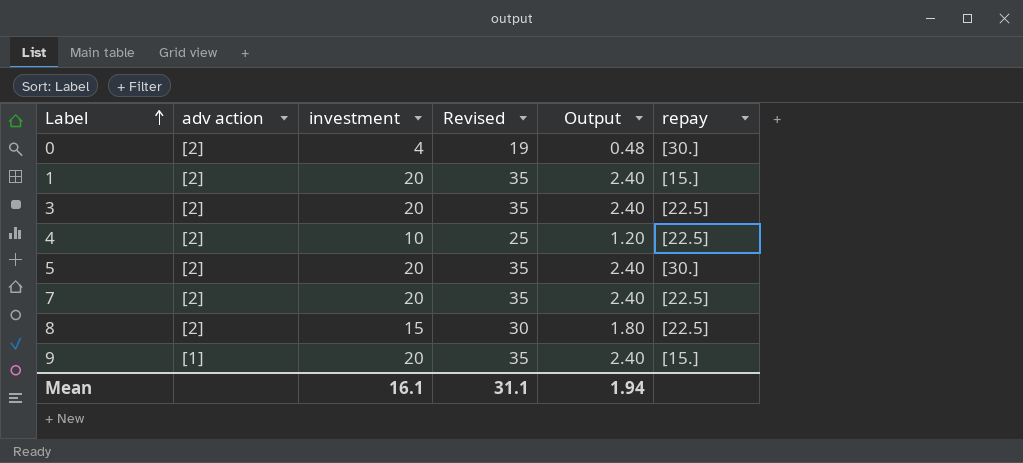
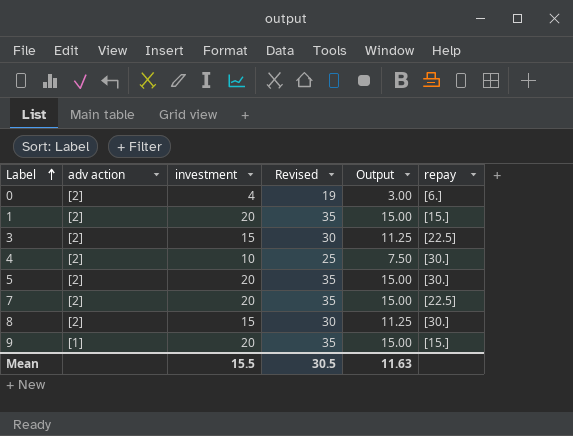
column Output | formula: [investment] * 0.12 -> [investment] * 0.75
0 | repay: [30.] -> [6.]
3 | investment: 20 -> 15
3 | Revised: 35 -> 30
4 | repay: [22.5] -> [30.]
8 | repay: [22.5] -> [30.]
Mean | investment: 16.1 -> 15.5
Mean | Revised: 31.1 -> 30.5
Mean | Output: 1.94 -> 11.63

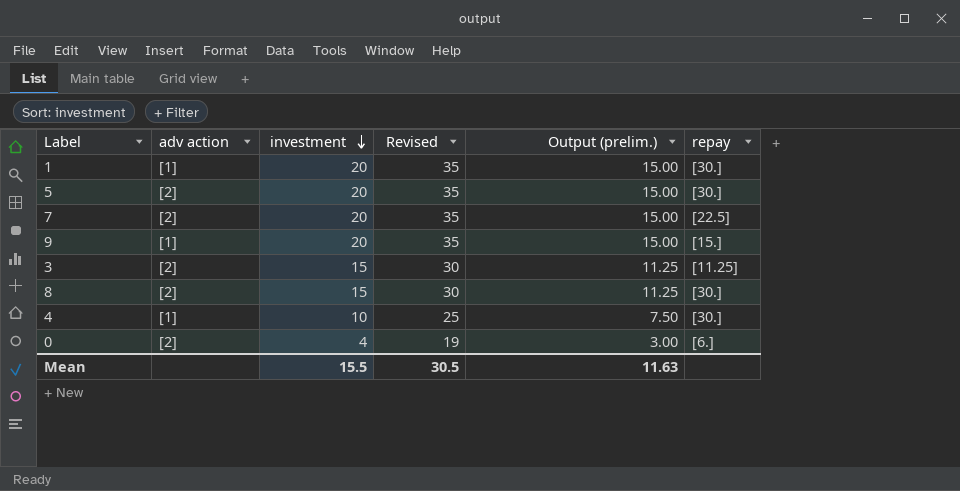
row order: Label ascending -> investment descending
column name: Output -> Output (prelim.)
1 | adv action: [2] -> [1]
1 | repay: [15.] -> [30.]
3 | repay: [22.5] -> [11.25]
4 | adv action: [2] -> [1]

